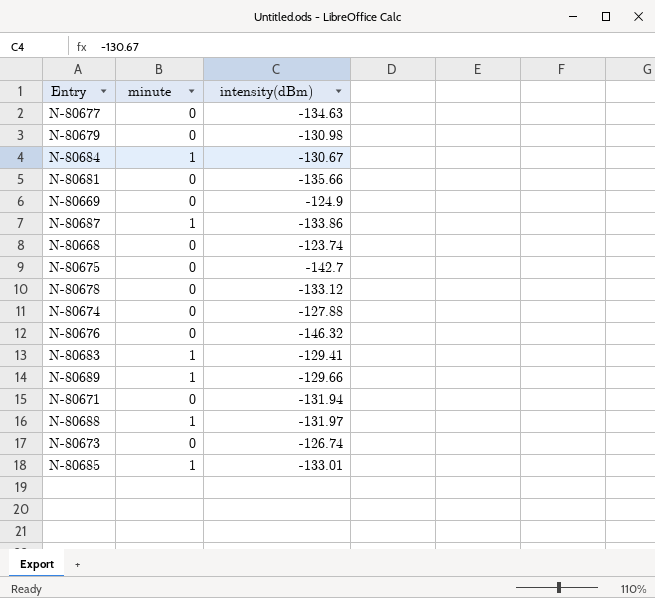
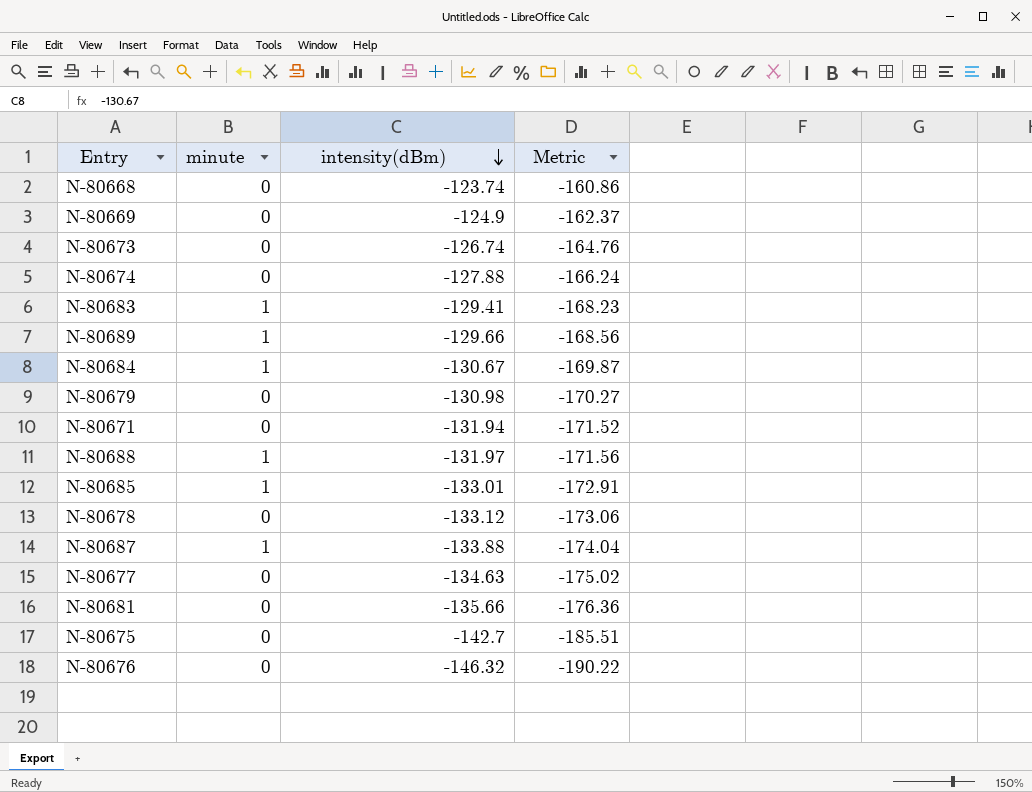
row order: none -> intensity(dBm) descending
column Metric | formula: none -> [intensity(dBm)] * 1.3
N-80687 | intensity(dBm): -133.86 -> -133.88

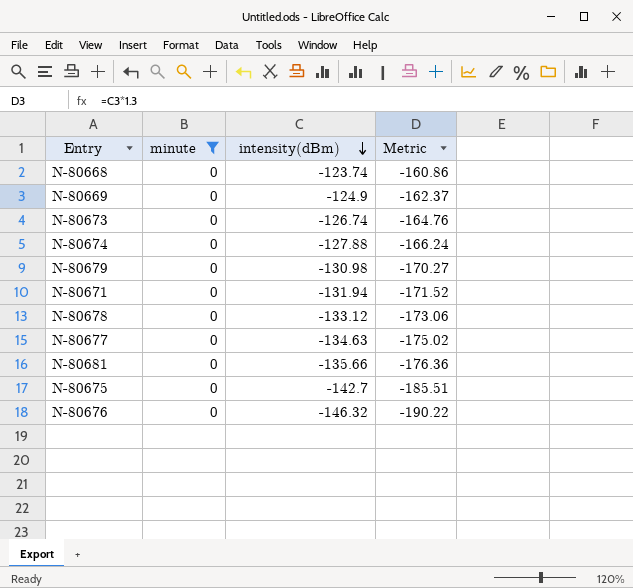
filter: none -> minute = 0

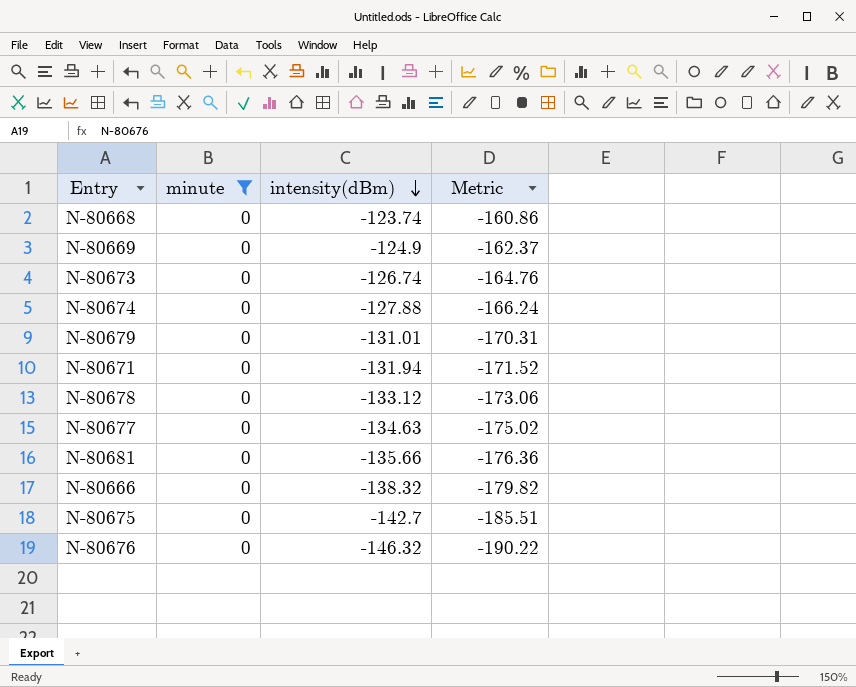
N-80679 | intensity(dBm): -130.98 -> -131.01
N-80679 | Metric: -170.27 -> -170.31
row N-80666: none -> 0 | -138.32 | -179.82

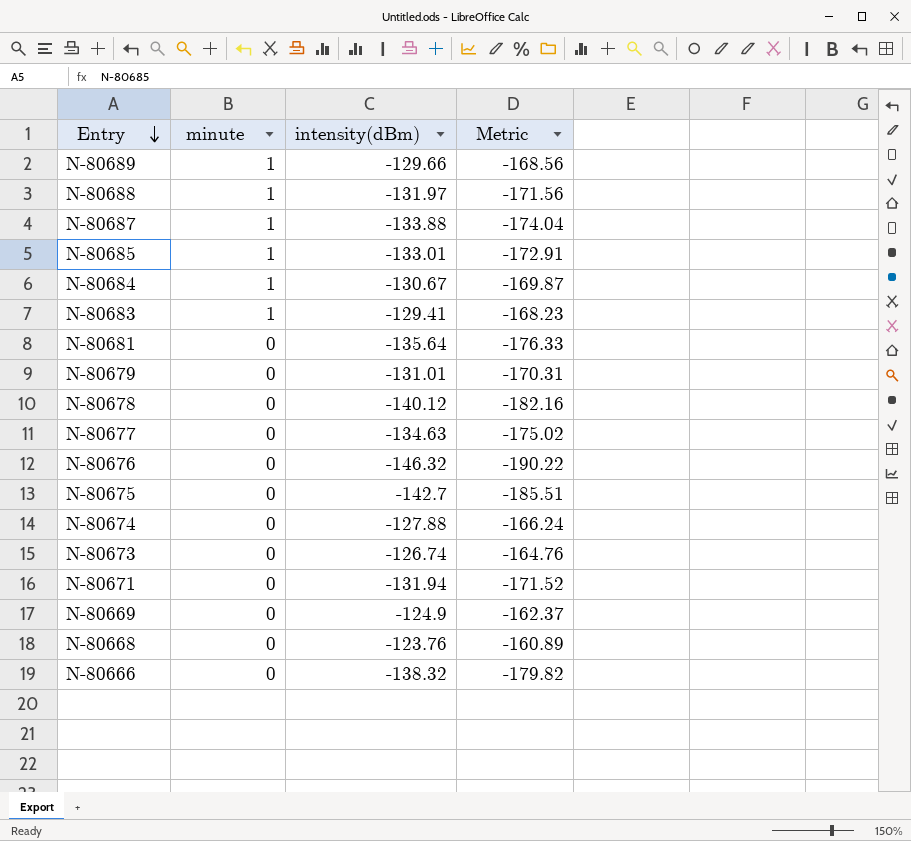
filter: minute = 0 -> none
row order: intensity(dBm) descending -> Entry descending
N-80681 | intensity(dBm): -135.66 -> -135.64
N-80681 | Metric: -176.36 -> -176.33
N-80678 | intensity(dBm): -133.12 -> -140.12
N-80678 | Metric: -173.06 -> -182.16
N-80668 | intensity(dBm): -123.74 -> -123.76
N-80668 | Metric: -160.86 -> -160.89

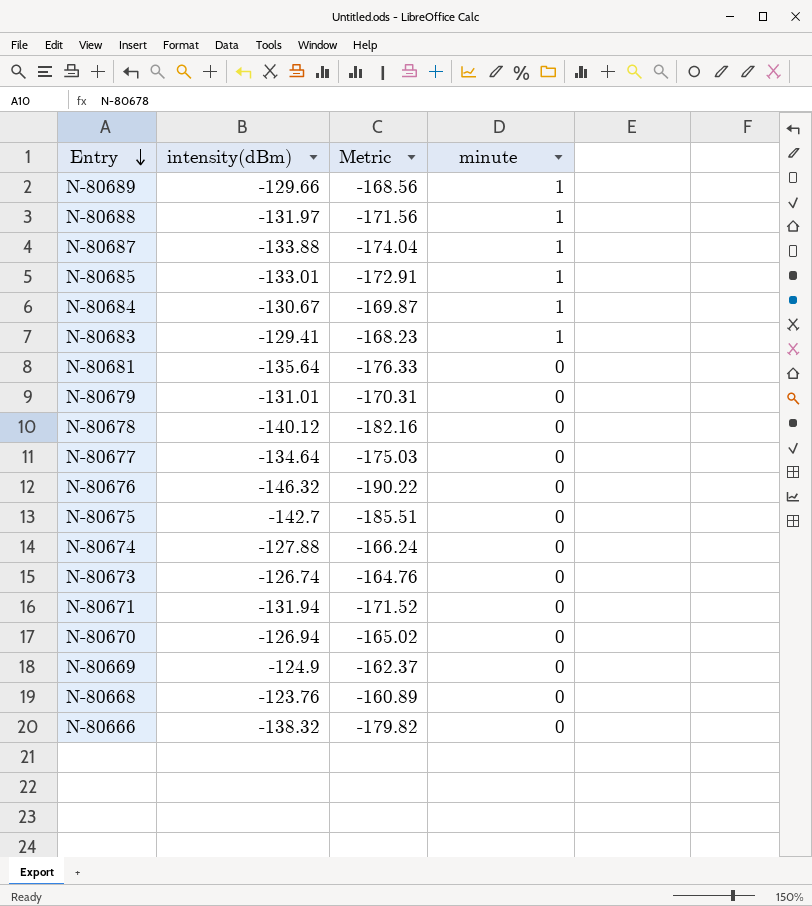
column minute | position: 2 -> 4
N-80677 | intensity(dBm): -134.63 -> -134.64
N-80677 | Metric: -175.02 -> -175.03
row N-80670: none -> -126.94 | -165.02 | 0

